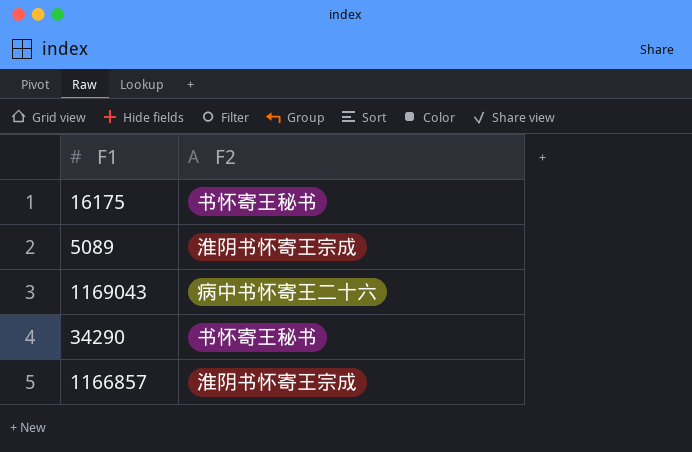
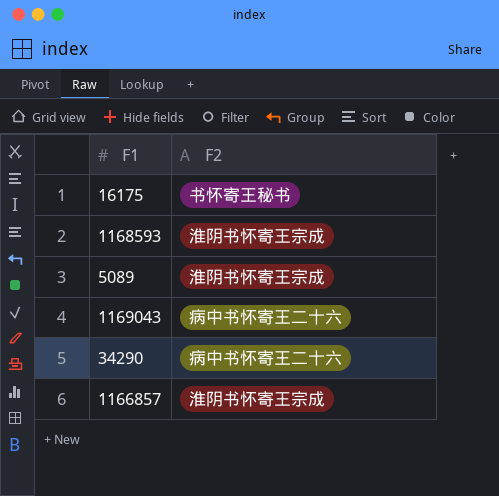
row 1168593: none -> 淮阴书怀寄王宗成
34290 | F2: 书怀寄王秘书 -> 病中书怀寄王二十六

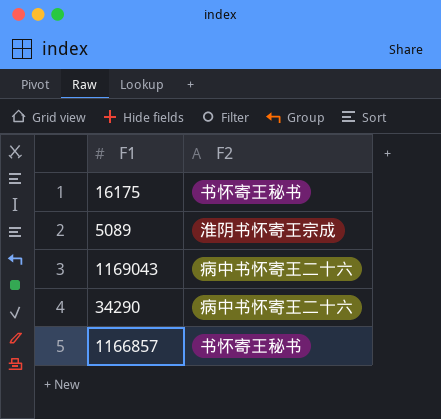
row 1168593: 淮阴书怀寄王宗成 -> none
1166857 | F2: 淮阴书怀寄王宗成 -> 书怀寄王秘书

